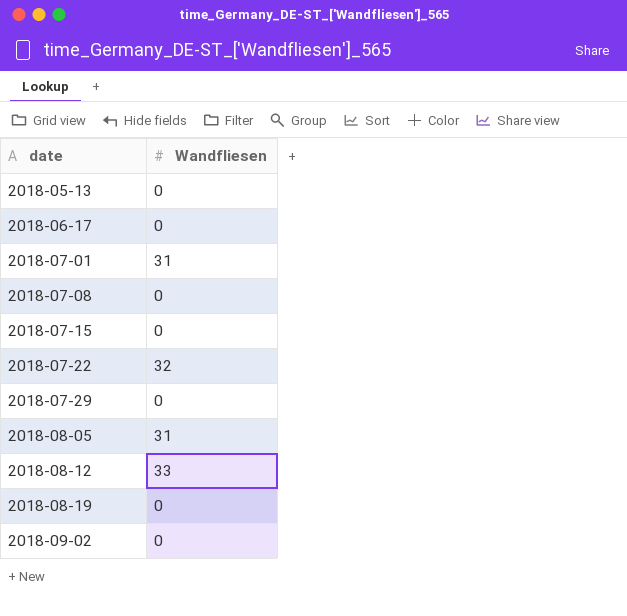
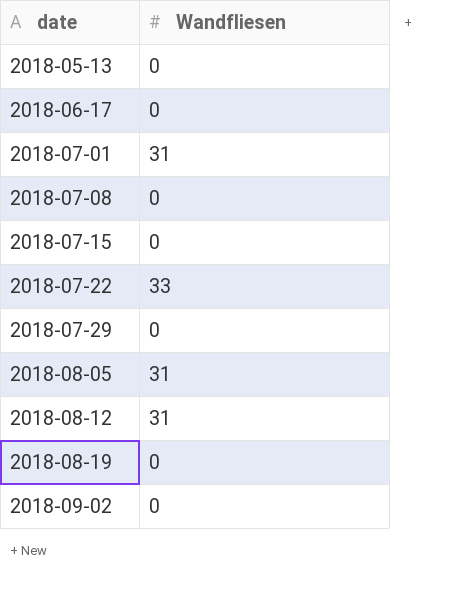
2018-07-22 | Wandfliesen: 32 -> 33
2018-08-12 | Wandfliesen: 33 -> 31

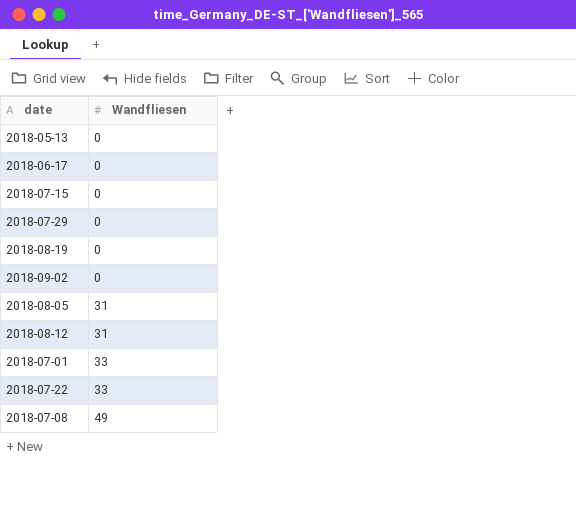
row order: date ascending -> Wandfliesen ascending
2018-07-01 | Wandfliesen: 31 -> 33
2018-07-08 | Wandfliesen: 0 -> 49

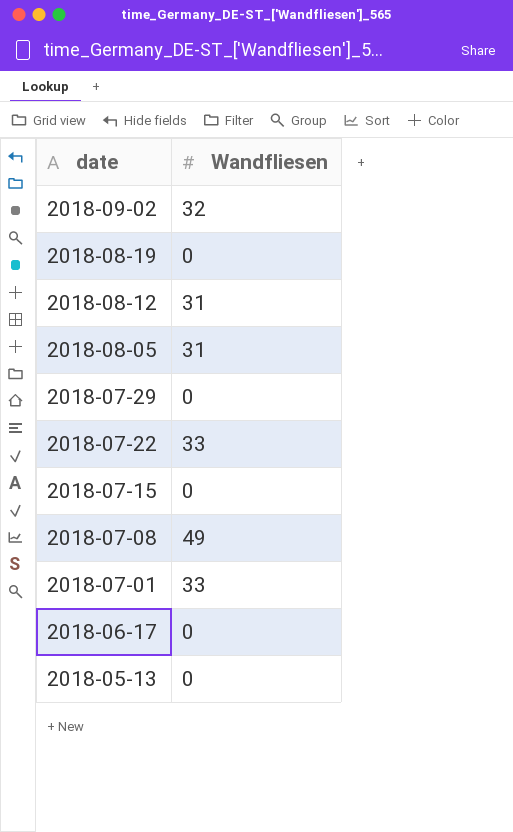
row order: Wandfliesen ascending -> date descending
2018-09-02 | Wandfliesen: 0 -> 32

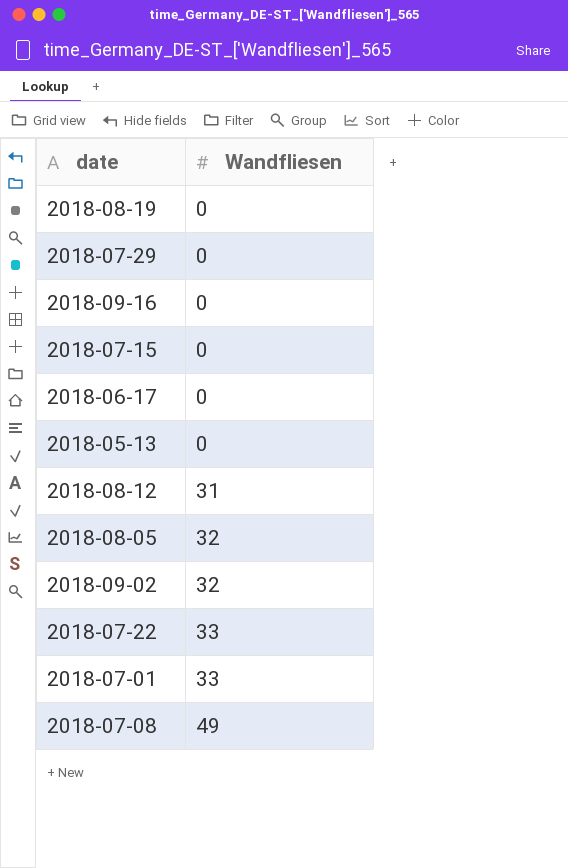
row order: date descending -> Wandfliesen ascending
row 2018-09-16: none -> 0
2018-08-05 | Wandfliesen: 31 -> 32

